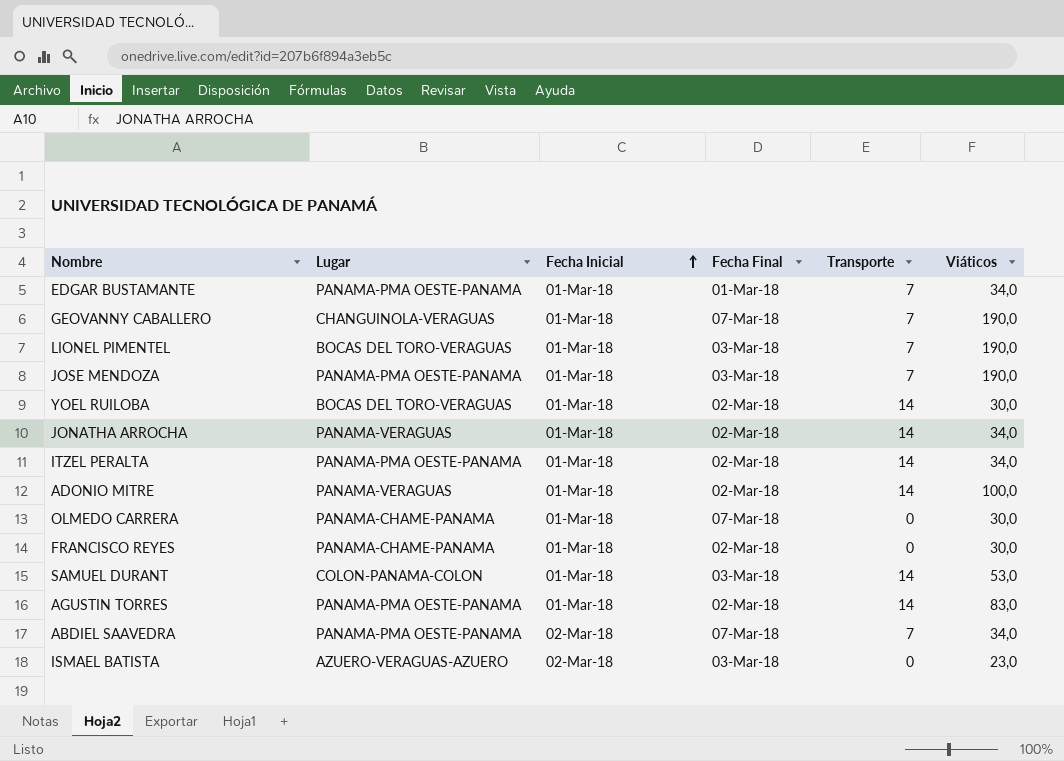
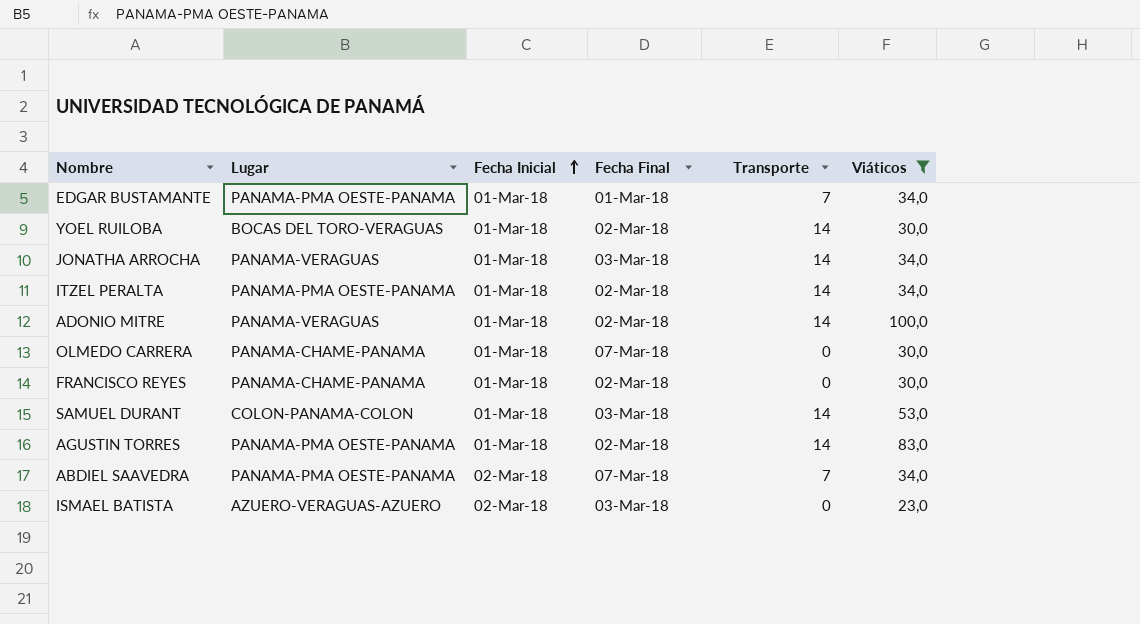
filter: none -> Viáticos != 190,0
JONATHA ARROCHA | Fecha Final: 02-Mar-18 -> 03-Mar-18

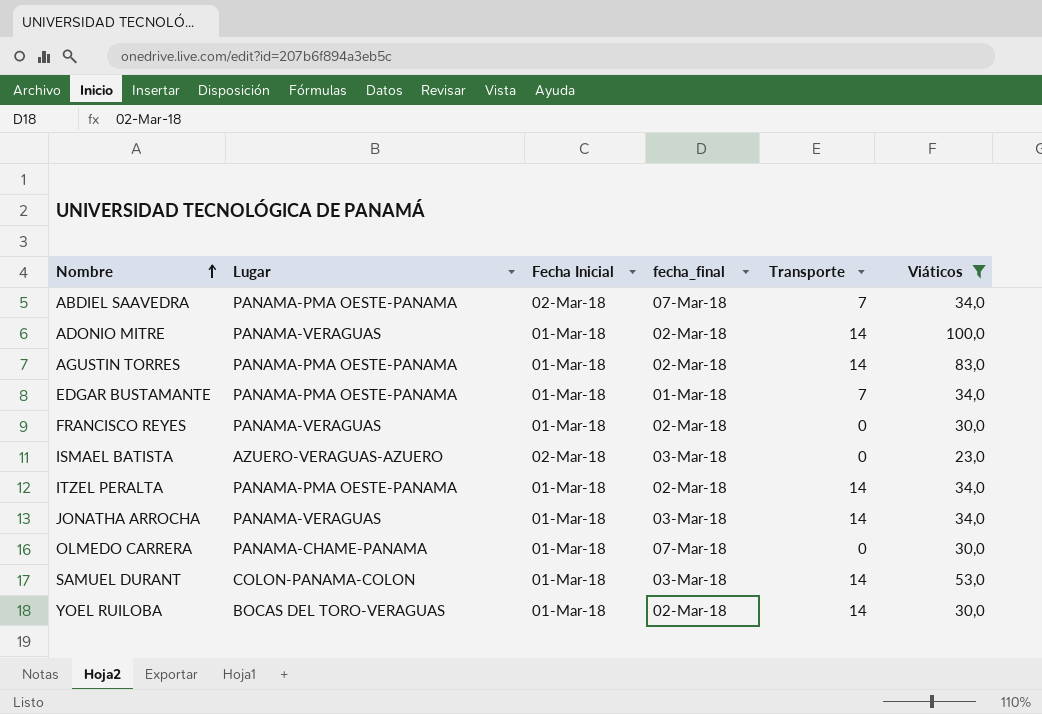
row order: Fecha Inicial ascending -> Nombre ascending
column name: Fecha Final -> fecha_final
FRANCISCO REYES | Lugar: PANAMA-CHAME-PANAMA -> PANAMA-VERAGUAS

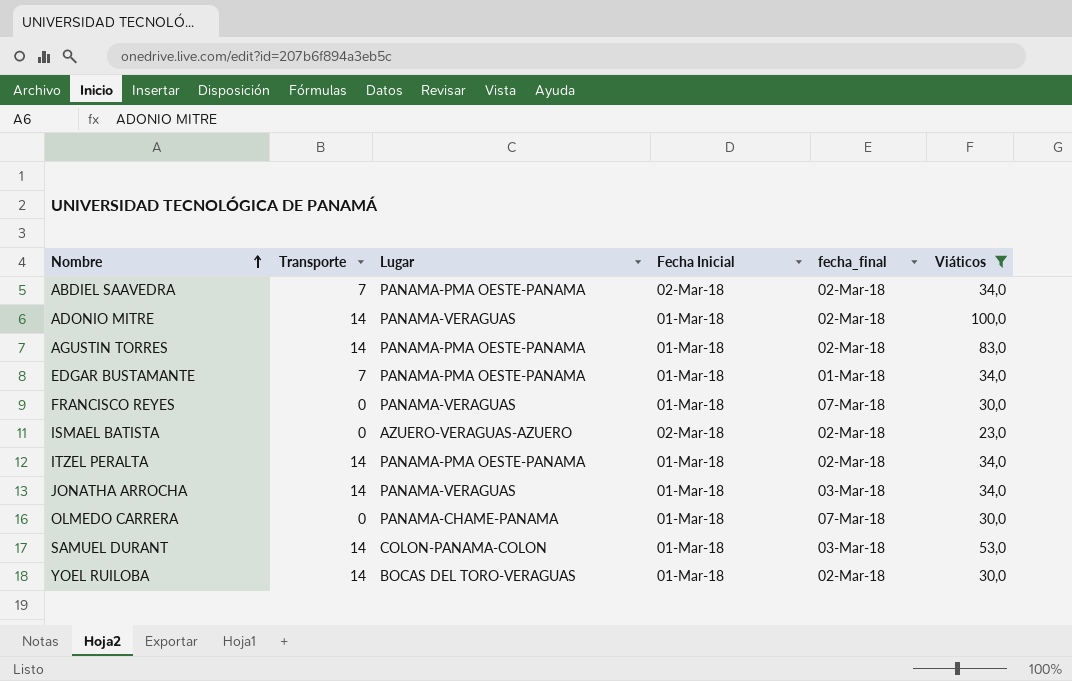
column Transporte | position: 5 -> 2
ABDIEL SAAVEDRA | fecha_final: 07-Mar-18 -> 02-Mar-18
FRANCISCO REYES | fecha_final: 02-Mar-18 -> 07-Mar-18
ISMAEL BATISTA | fecha_final: 03-Mar-18 -> 02-Mar-18

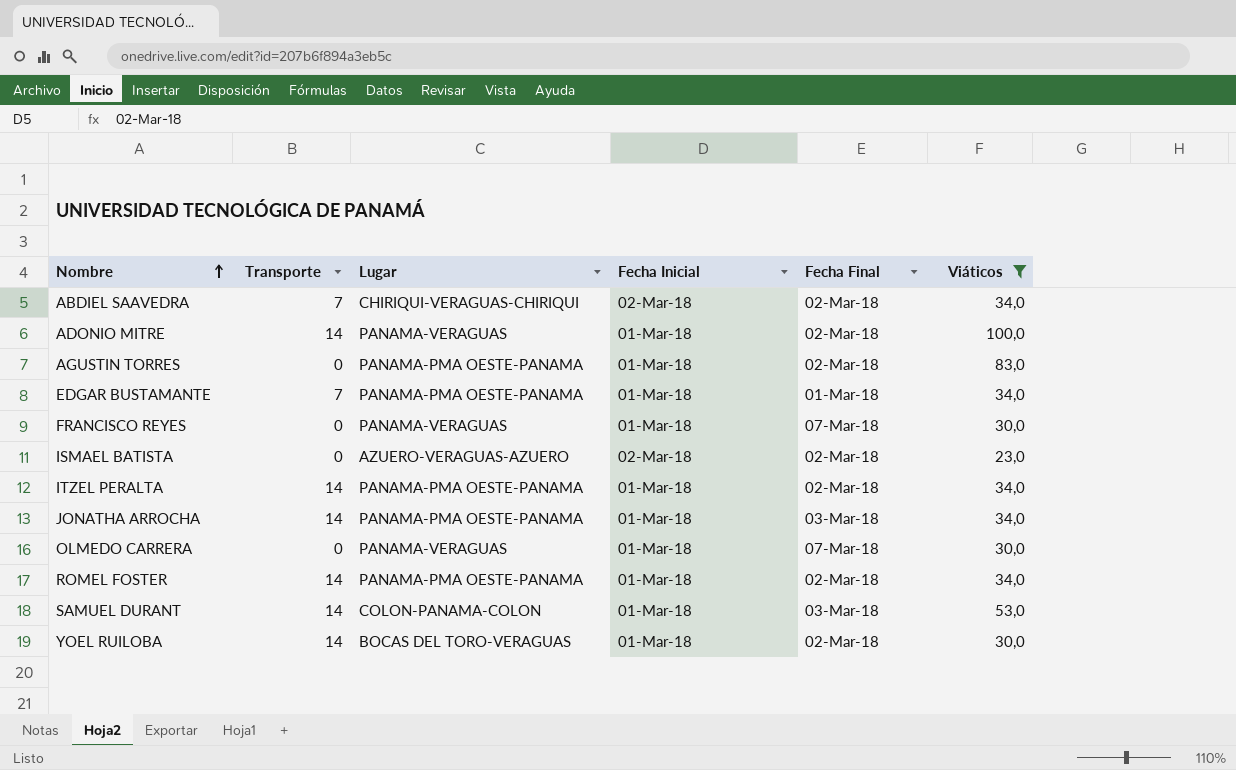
column name: fecha_final -> Fecha Final
ABDIEL SAAVEDRA | Lugar: PANAMA-PMA OESTE-PANAMA -> CHIRIQUI-VERAGUAS-CHIRIQUI
AGUSTIN TORRES | Transporte: 14 -> 0
JONATHA ARROCHA | Lugar: PANAMA-VERAGUAS -> PANAMA-PMA OESTE-PANAMA
OLMEDO CARRERA | Lugar: PANAMA-CHAME-PANAMA -> PANAMA-VERAGUAS
row ROMEL FOSTER: none -> 14 | PANAMA-PMA OESTE-PANAMA | 01-Mar-18 | 02-Mar-18 | 34,0

